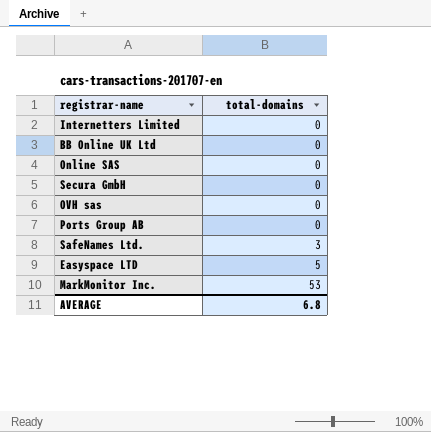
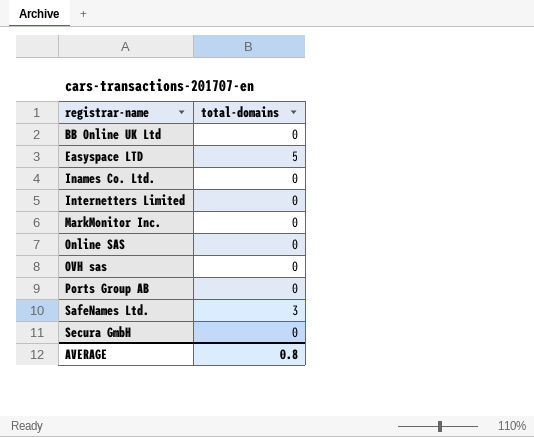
row order: total-domains ascending -> registrar-name ascending
row Inames Co. Ltd.: none -> 0
MarkMonitor Inc. | total-domains: 53 -> 0
AVERAGE | total-domains: 6.8 -> 0.8

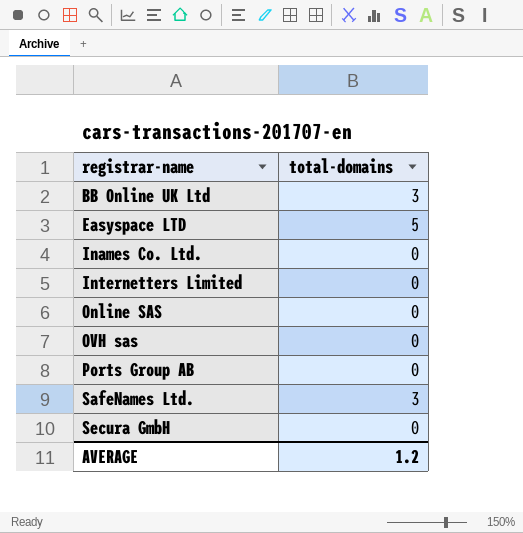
row MarkMonitor Inc.: 0 -> none
BB Online UK Ltd | total-domains: 0 -> 3
AVERAGE | total-domains: 0.8 -> 1.2

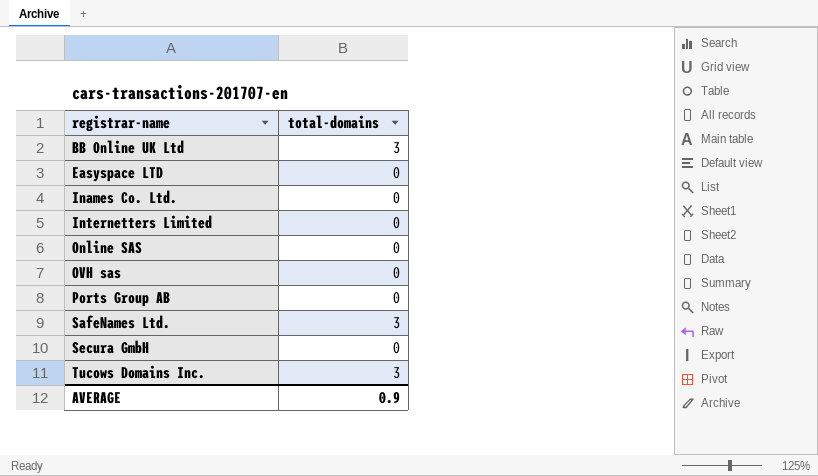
Easyspace LTD | total-domains: 5 -> 0
row Tucows Domains Inc.: none -> 3
AVERAGE | total-domains: 1.2 -> 0.9

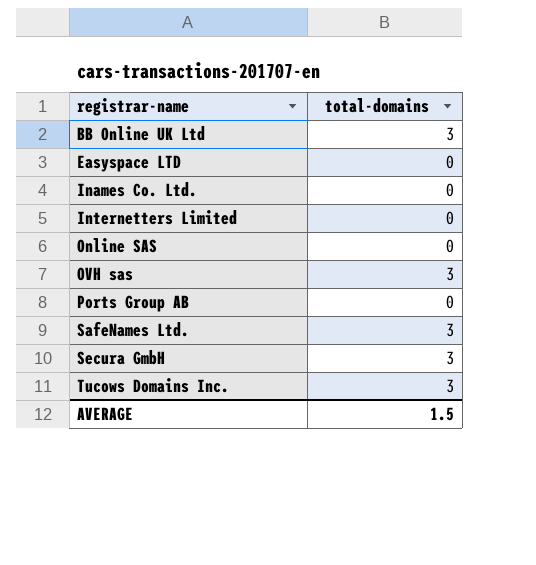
OVH sas | total-domains: 0 -> 3
Secura GmbH | total-domains: 0 -> 3
AVERAGE | total-domains: 0.9 -> 1.5

